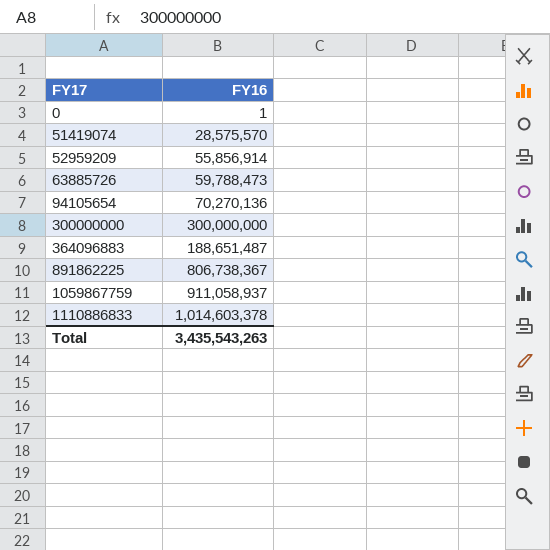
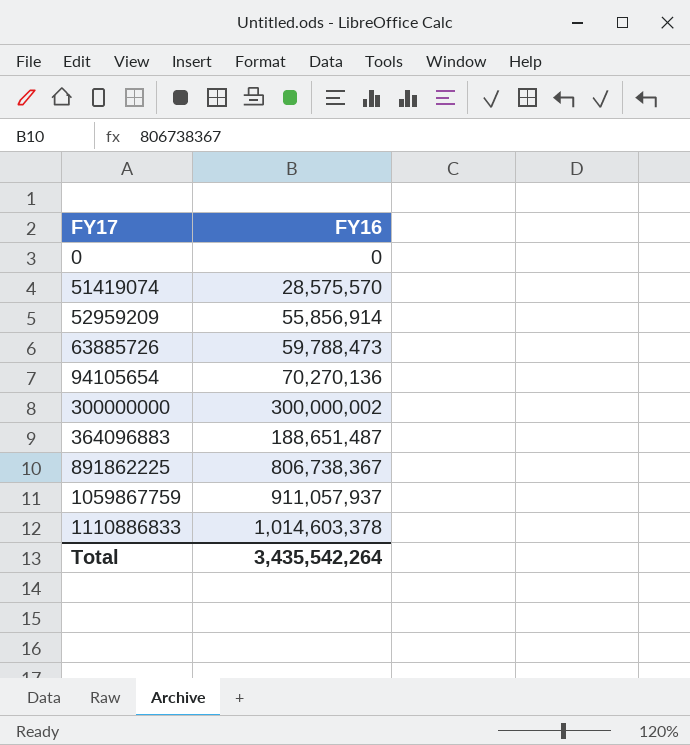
0 | FY16: 1 -> 0
300000000 | FY16: 300,000,000 -> 300,000,002
1059867759 | FY16: 911,058,937 -> 911,057,937
Total | FY16: 3,435,543,263 -> 3,435,542,264

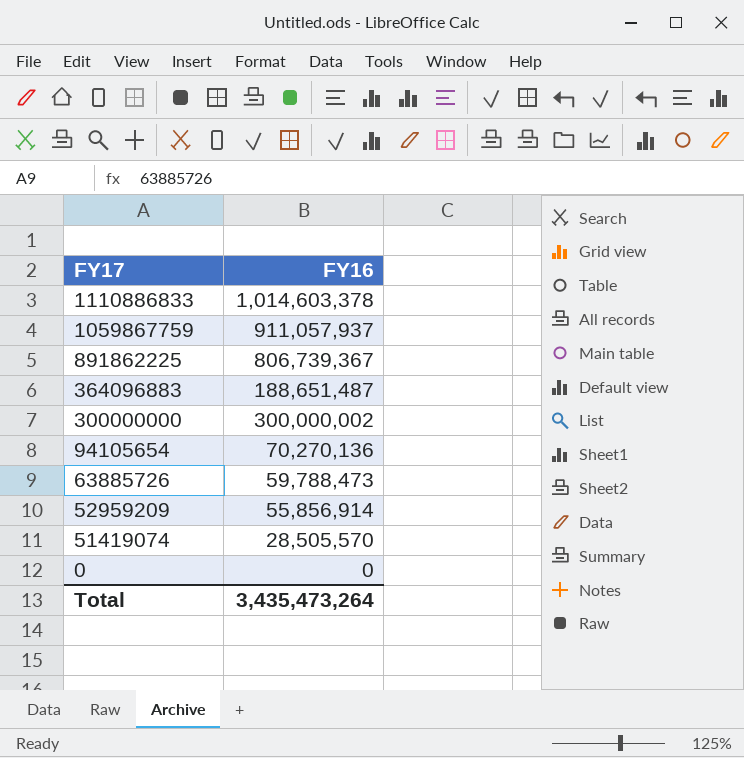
row order: FY17 ascending -> FY17 descending
891862225 | FY16: 806,738,367 -> 806,739,367
51419074 | FY16: 28,575,570 -> 28,505,570
Total | FY16: 3,435,542,264 -> 3,435,473,264

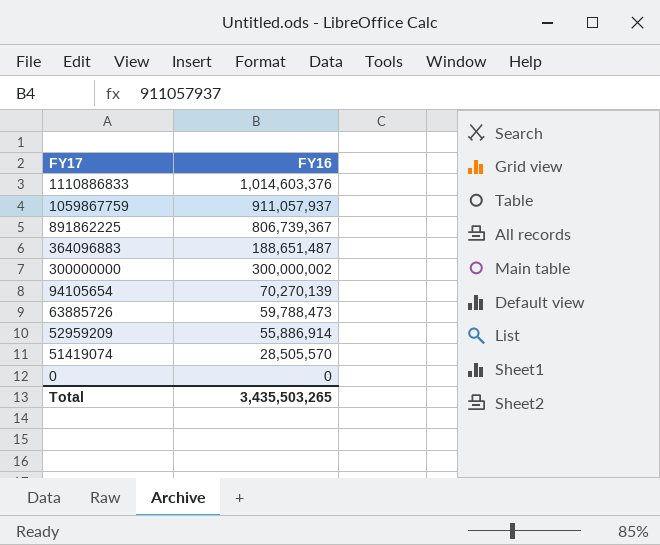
1110886833 | FY16: 1,014,603,378 -> 1,014,603,376
94105654 | FY16: 70,270,136 -> 70,270,139
52959209 | FY16: 55,856,914 -> 55,886,914
Total | FY16: 3,435,473,264 -> 3,435,503,265

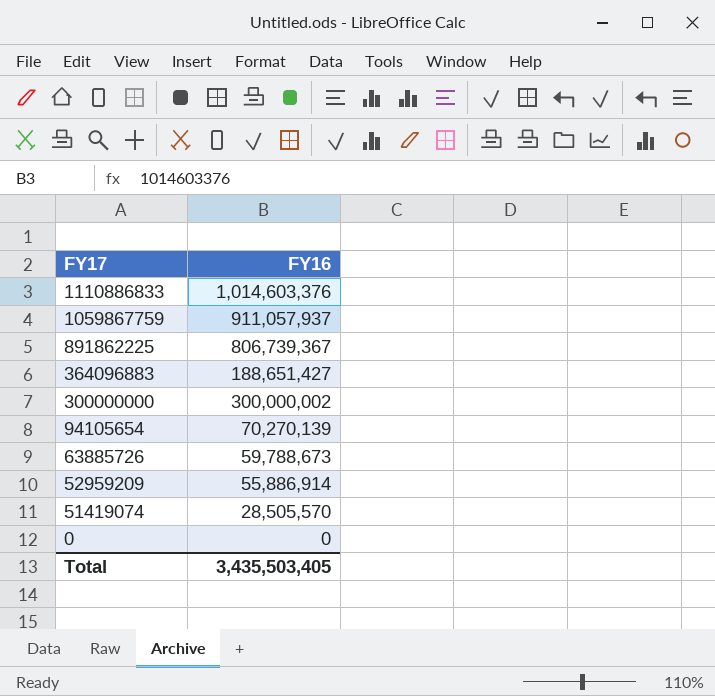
364096883 | FY16: 188,651,487 -> 188,651,427
63885726 | FY16: 59,788,473 -> 59,788,673
Total | FY16: 3,435,503,265 -> 3,435,503,405

